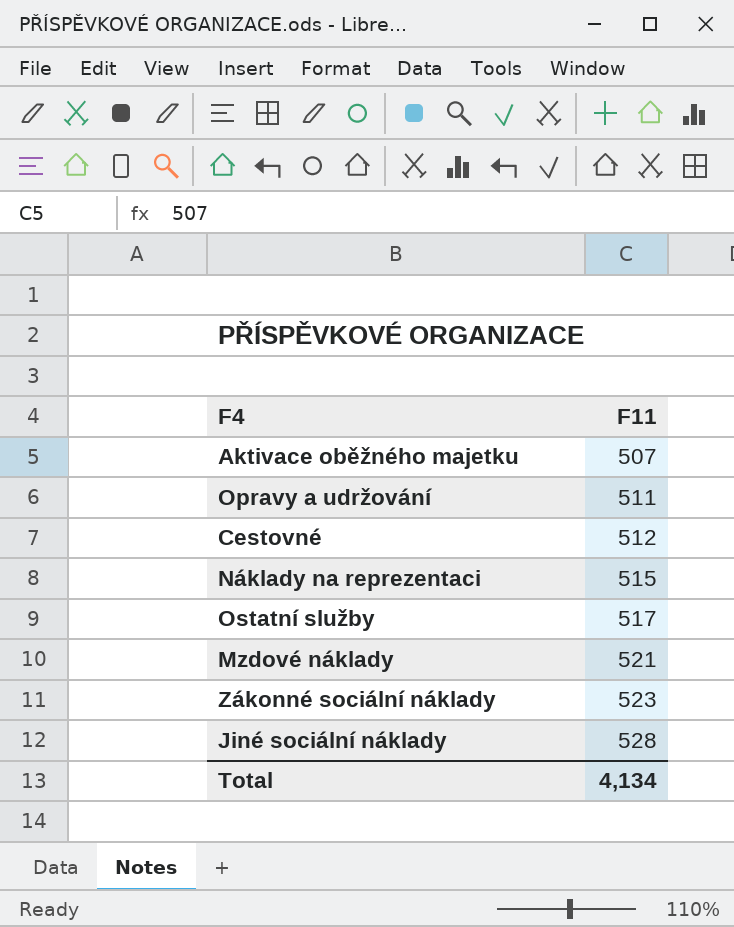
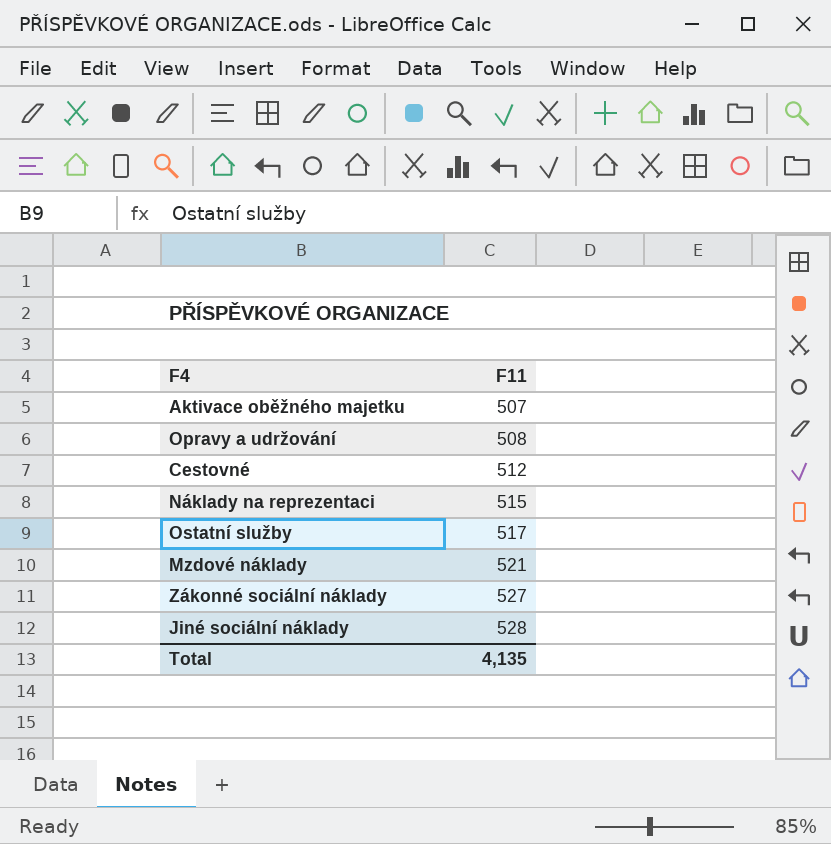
Opravy a udržování | F11: 511 -> 508
Zákonné sociální náklady | F11: 523 -> 527
Total | F11: 4,134 -> 4,135

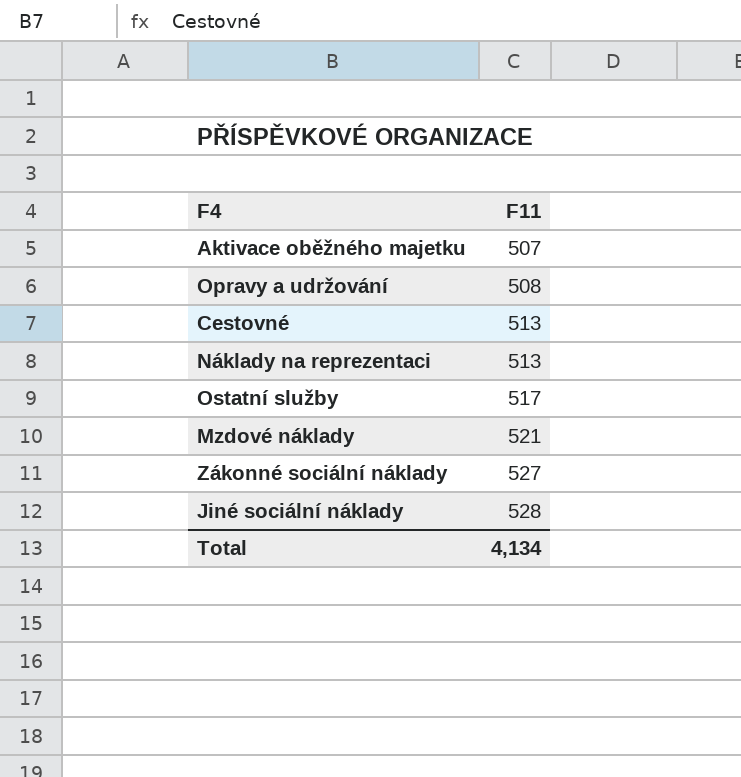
Cestovné | F11: 512 -> 513
Náklady na reprezentaci | F11: 515 -> 513
Total | F11: 4,135 -> 4,134

